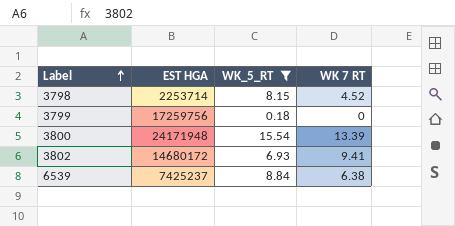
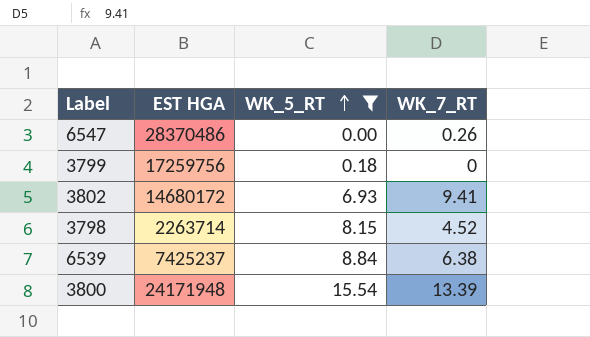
row order: Label ascending -> WK_5_RT ascending
column name: WK 7 RT -> WK_7_RT
row 6547: none -> 28370486 | 0.00 | 0.26
3798 | EST HGA: 2253714 -> 2263714

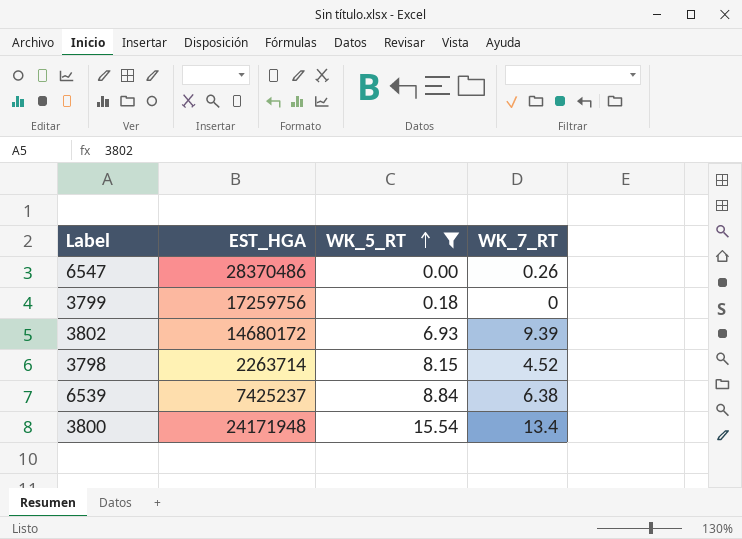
column name: EST HGA -> EST_HGA
3802 | WK_7_RT: 9.41 -> 9.39
3800 | WK_7_RT: 13.39 -> 13.4

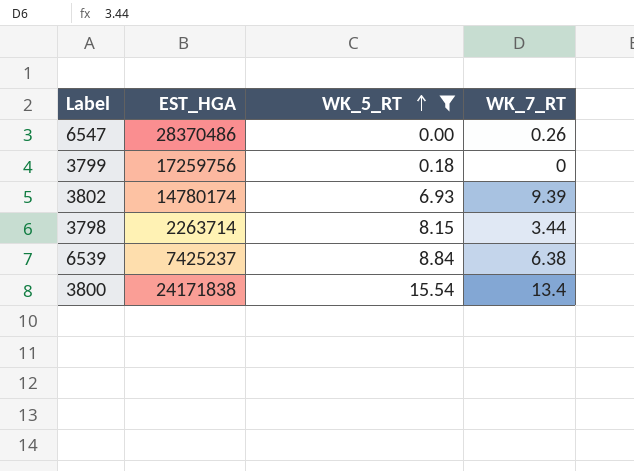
3802 | EST_HGA: 14680172 -> 14780174
3798 | WK_7_RT: 4.52 -> 3.44
3800 | EST_HGA: 24171948 -> 24171838

